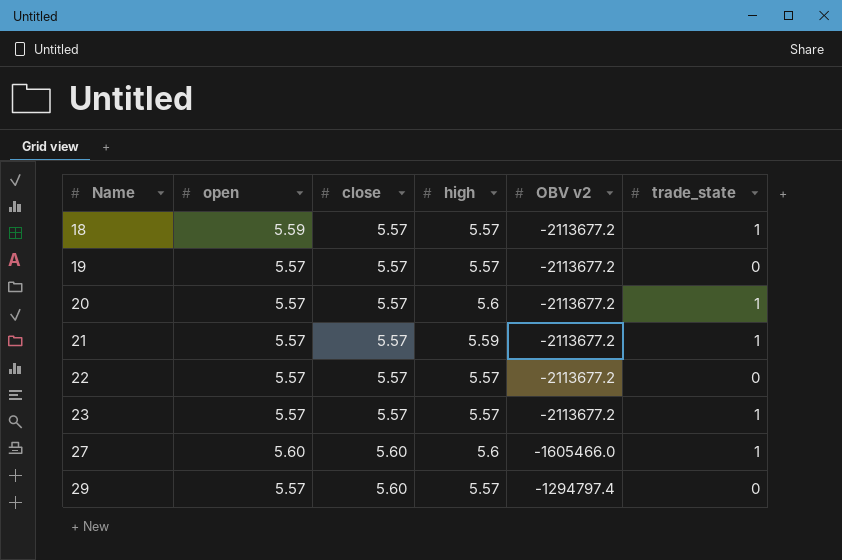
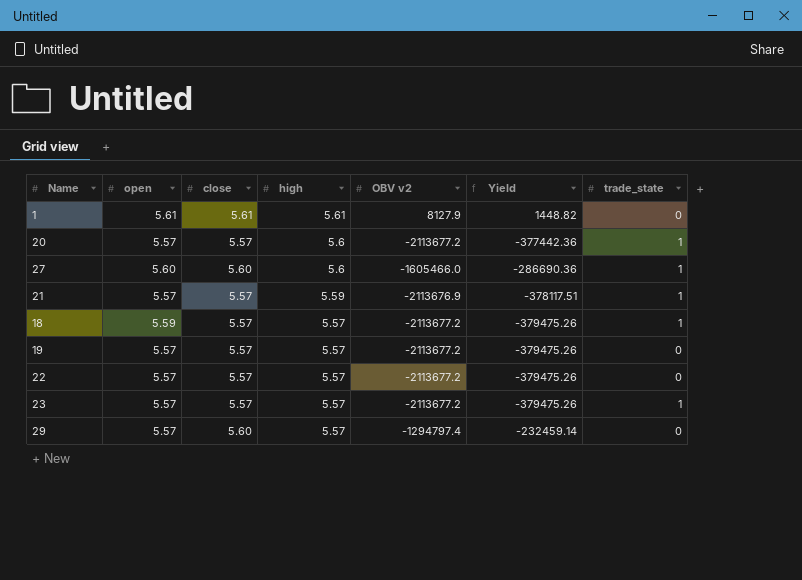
row order: Name ascending -> high descending
column Yield | formula: none -> [OBV v2] / [high]
row 1: none -> 5.61 | 5.61 | 5.61 | 8127.9 | 1448.82 | 0
21 | OBV v2: -2113677.2 -> -2113676.9

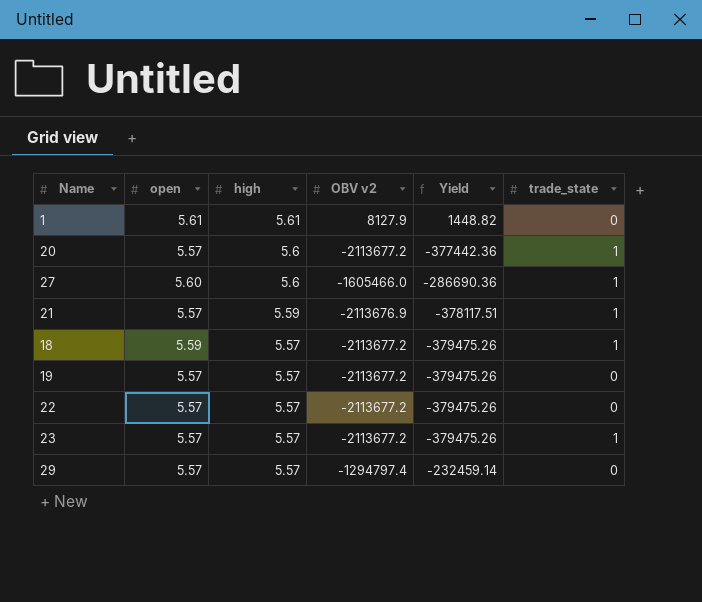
column close | position: 3 -> none

